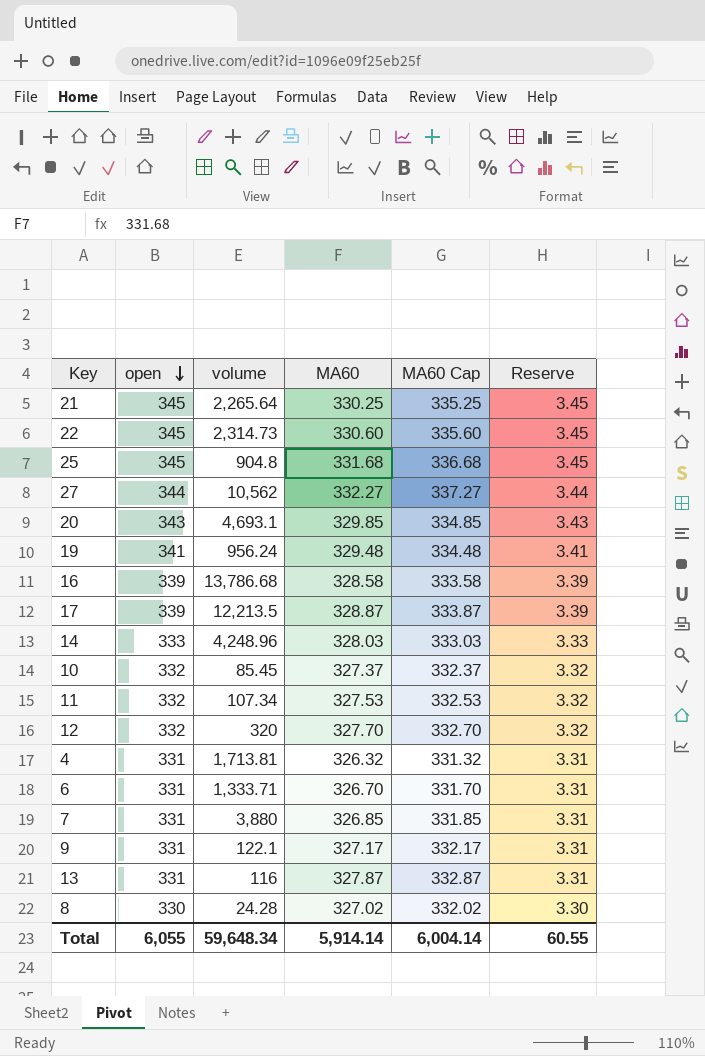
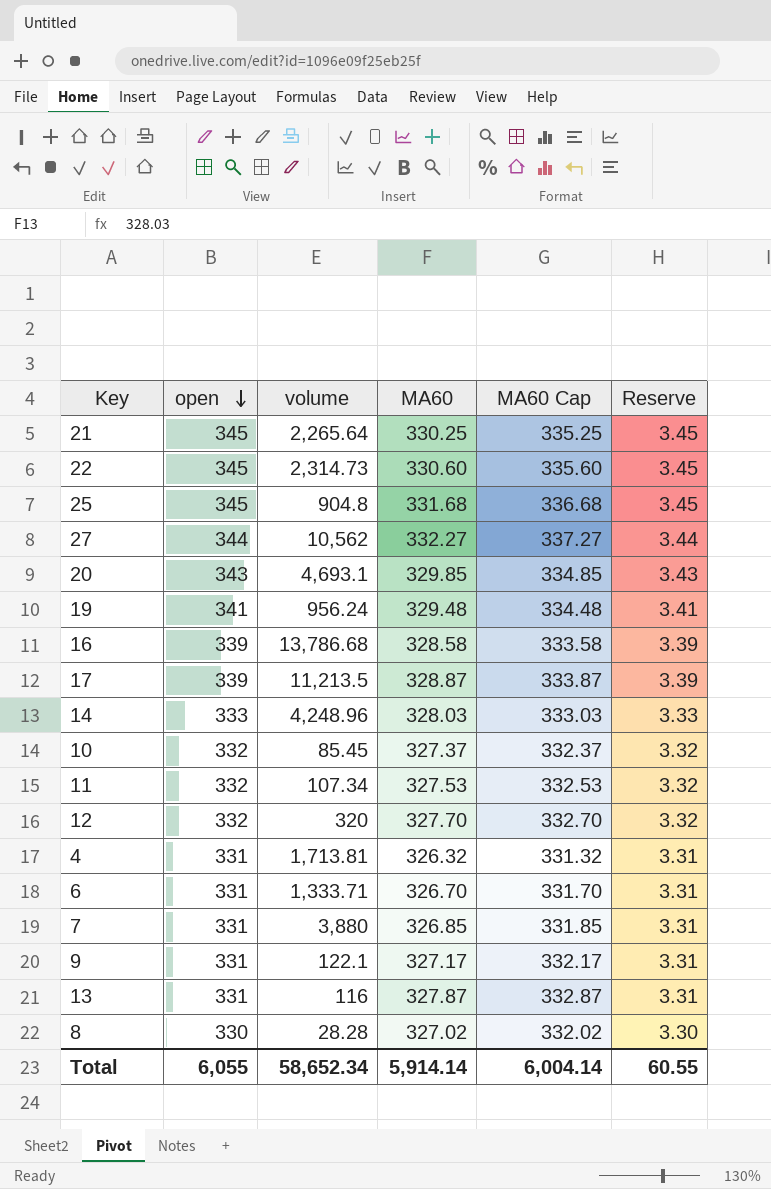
17 | volume: 12,213.5 -> 11,213.5
8 | volume: 24.28 -> 28.28
Total | volume: 59,648.34 -> 58,652.34

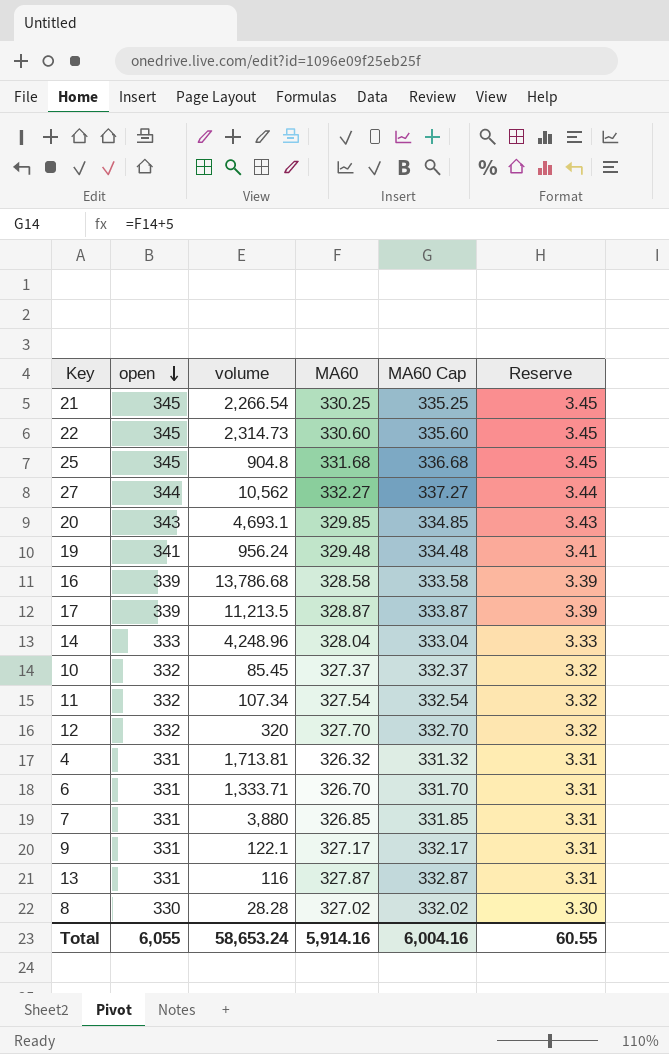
21 | volume: 2,265.64 -> 2,266.54
14 | MA60: 328.03 -> 328.04
14 | MA60 Cap: 333.03 -> 333.04
11 | MA60: 327.53 -> 327.54
11 | MA60 Cap: 332.53 -> 332.54
Total | volume: 58,652.34 -> 58,653.24
Total | MA60: 5,914.14 -> 5,914.16
Total | MA60 Cap: 6,004.14 -> 6,004.16

